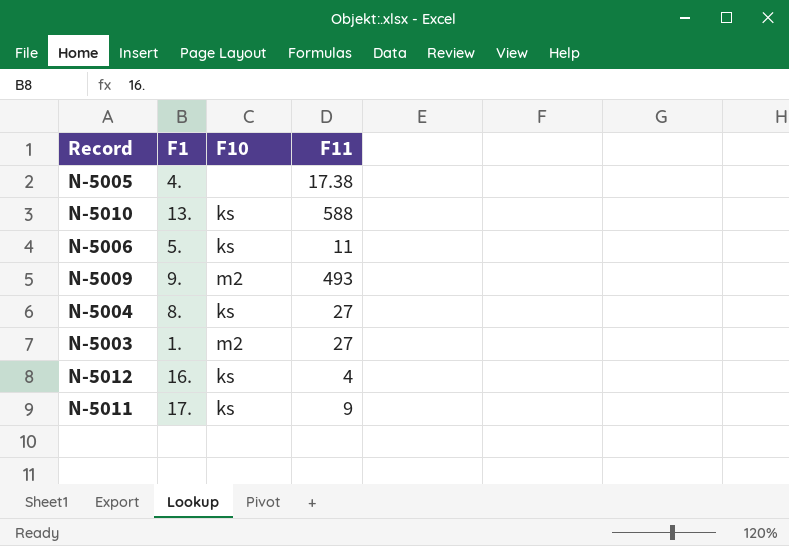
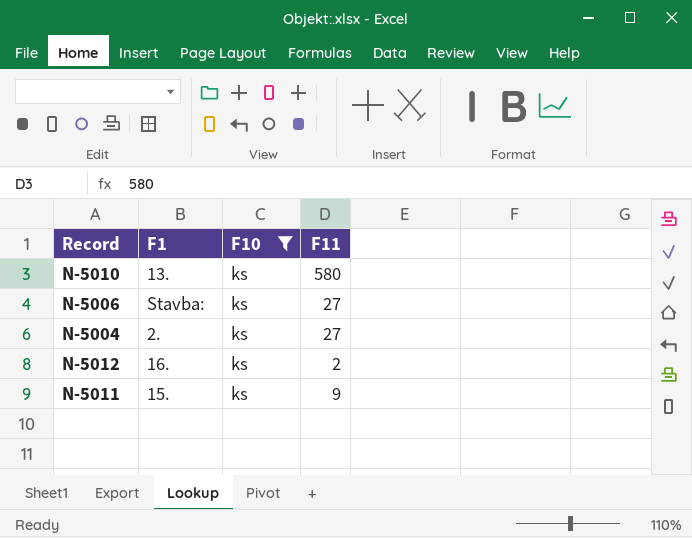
filter: none -> F10 = ks
N-5010 | F11: 588 -> 580
N-5006 | F1: 5. -> Stavba:
N-5006 | F11: 11 -> 27
N-5004 | F1: 8. -> 2.
N-5012 | F11: 4 -> 2
N-5011 | F1: 17. -> 15.

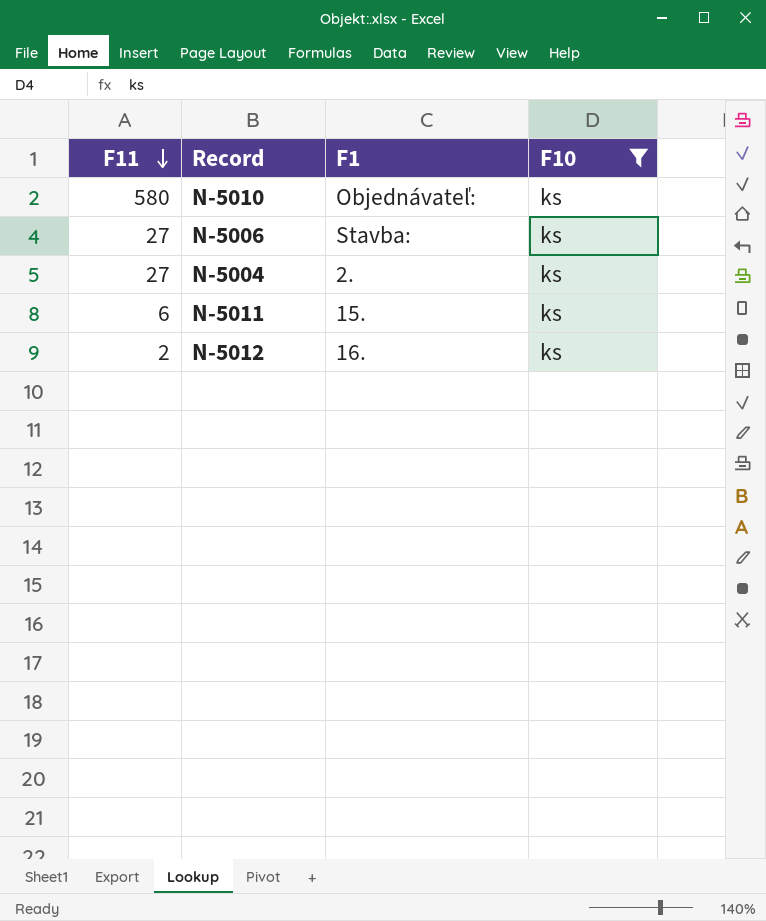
row order: none -> F11 descending
column F11 | position: 4 -> 1
N-5010 | F1: 13. -> Objednávateľ:
N-5011 | F11: 9 -> 6

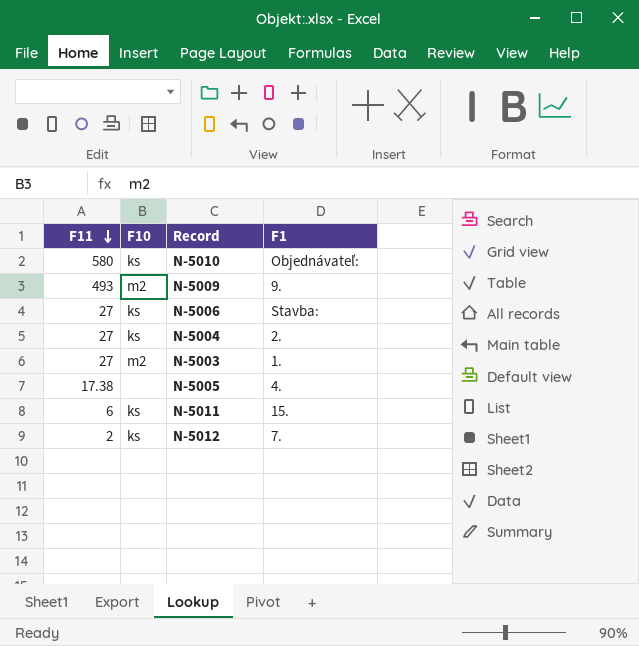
filter: F10 = ks -> none
column F10 | position: 4 -> 2
N-5012 | F1: 16. -> 7.

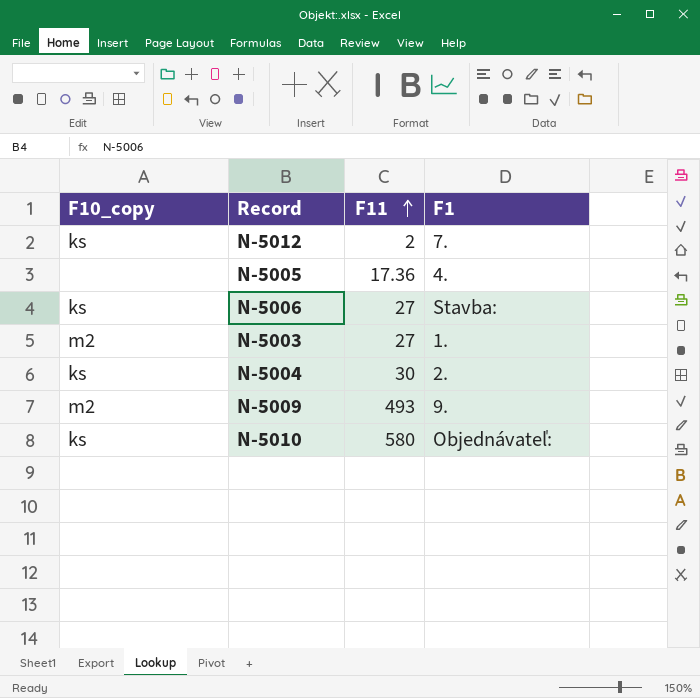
row order: F11 descending -> F11 ascending
column name: F10 -> F10_copy
column F11 | position: 1 -> 3
row N-5011: 6 | ks | 15. -> none
N-5005 | F11: 17.38 -> 17.36
N-5004 | F11: 27 -> 30

